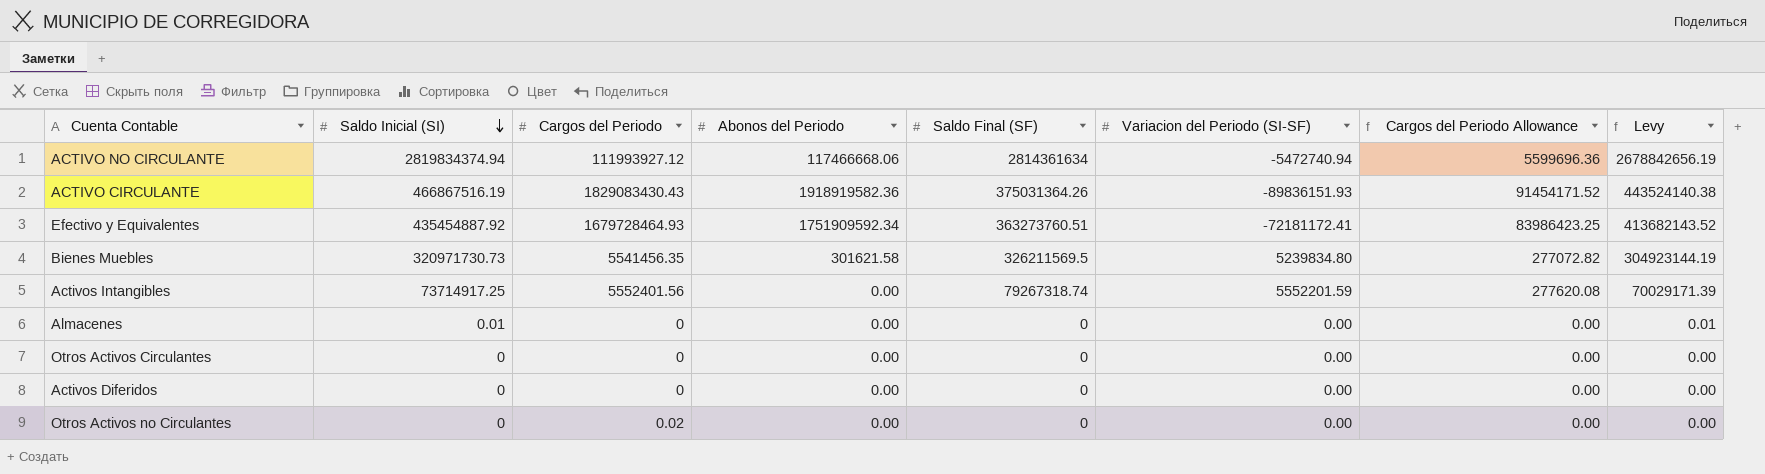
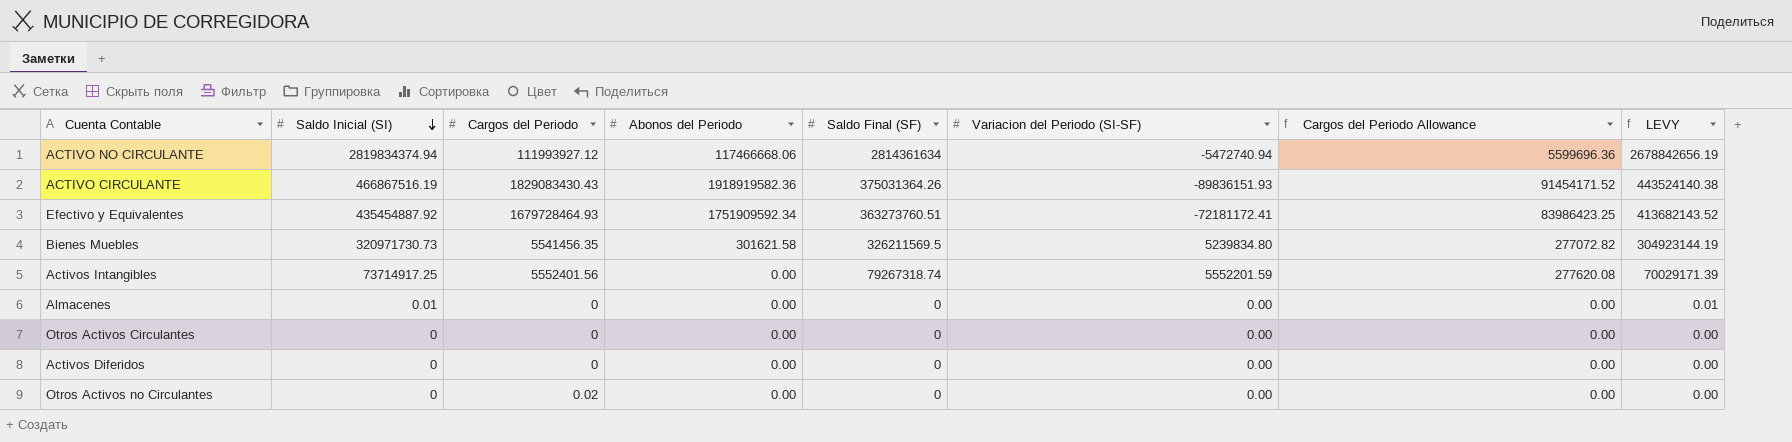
column name: Levy -> LEVY

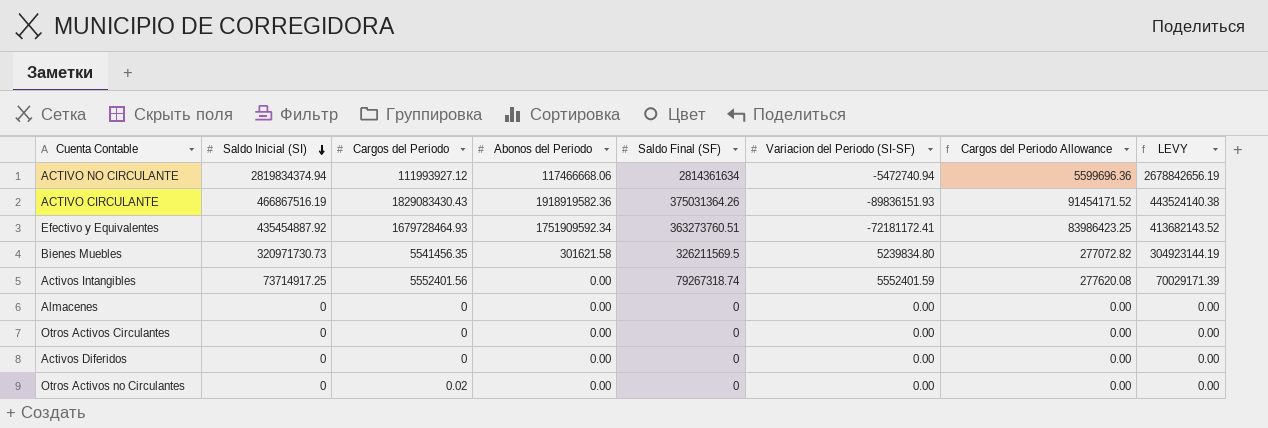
Activos Intangibles | Variacion del Periodo (SI-SF): 5552201.59 -> 5552401.59
Almacenes | Saldo Inicial (SI): 0.01 -> 0
Almacenes | LEVY: 0.01 -> 0.00

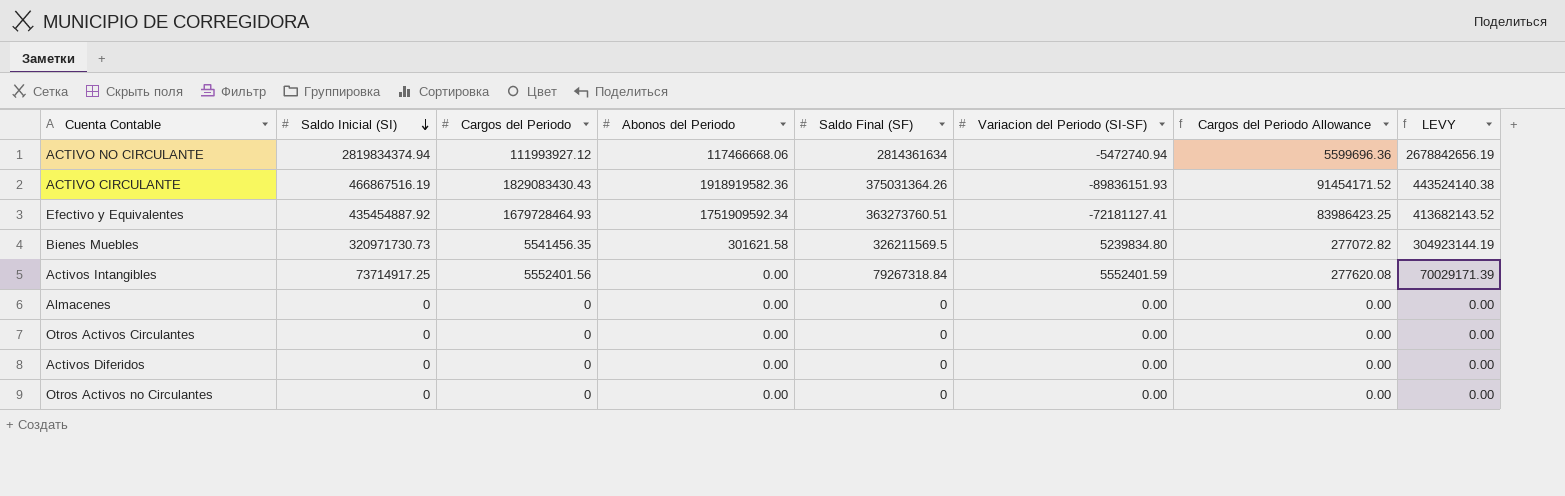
Efectivo y Equivalentes | Variacion del Periodo (SI-SF): -72181172.41 -> -72181127.41
Activos Intangibles | Saldo Final (SF): 79267318.74 -> 79267318.84
Otros Activos no Circulantes | Cargos del Periodo: 0.02 -> 0

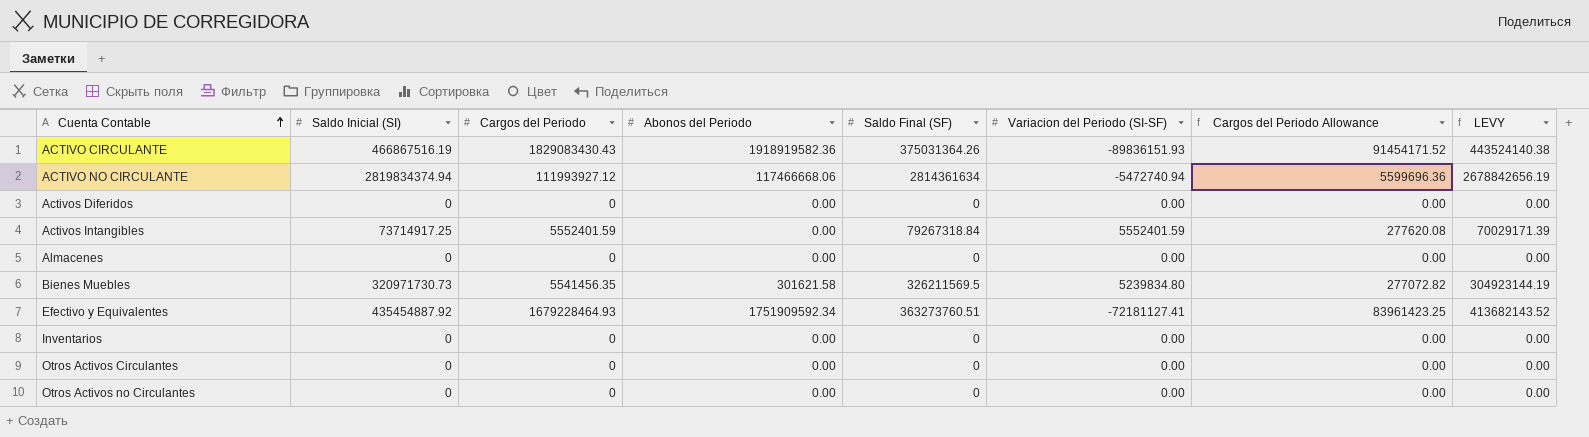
row order: Saldo Inicial (SI) descending -> Cuenta Contable ascending
Activos Intangibles | Cargos del Periodo: 5552401.56 -> 5552401.59
Efectivo y Equivalentes | Cargos del Periodo: 1679728464.93 -> 1679228464.93
Efectivo y Equivalentes | Cargos del Periodo Allowance: 83986423.25 -> 83961423.25
row Inventarios: none -> 0 | 0 | 0.00 | 0 | 0.00 | 0.00 | 0.00

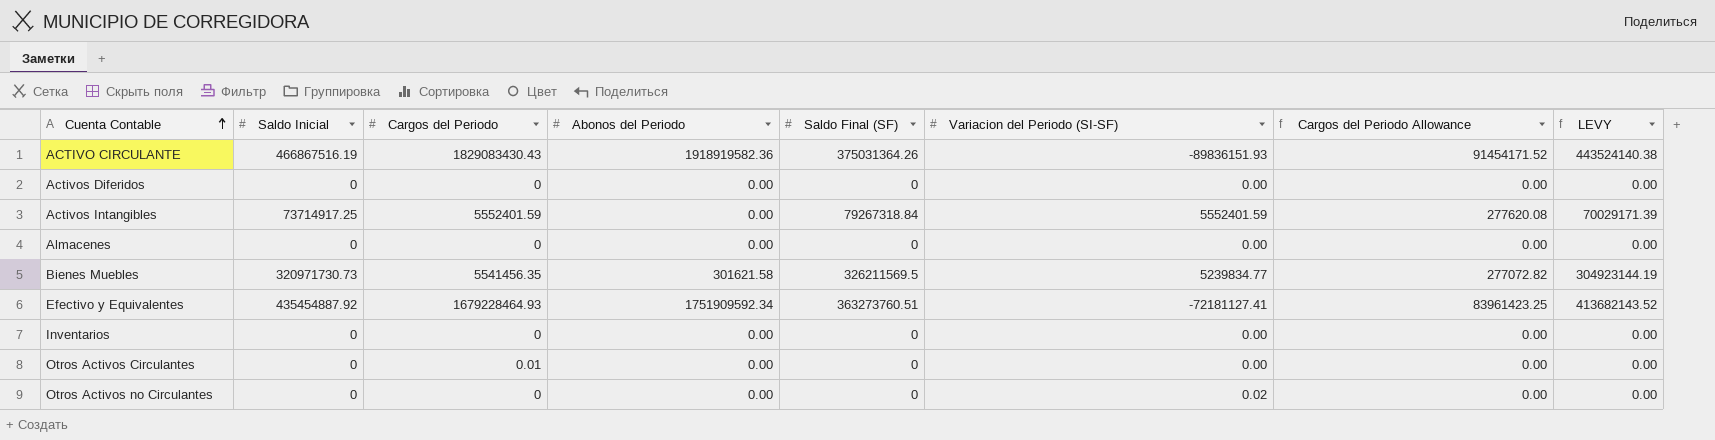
column name: Saldo Inicial (SI) -> Saldo Inicial
row ACTIVO NO CIRCULANTE: 2819834374.94 | 111993927.12 | 117466668.06 | 2814361634 | -5472740.94 | 5599696.36 | 2678842656.19 -> none
Bienes Muebles | Variacion del Periodo (SI-SF): 5239834.80 -> 5239834.77
Otros Activos Circulantes | Cargos del Periodo: 0 -> 0.01
Otros Activos no Circulantes | Variacion del Periodo (SI-SF): 0.00 -> 0.02

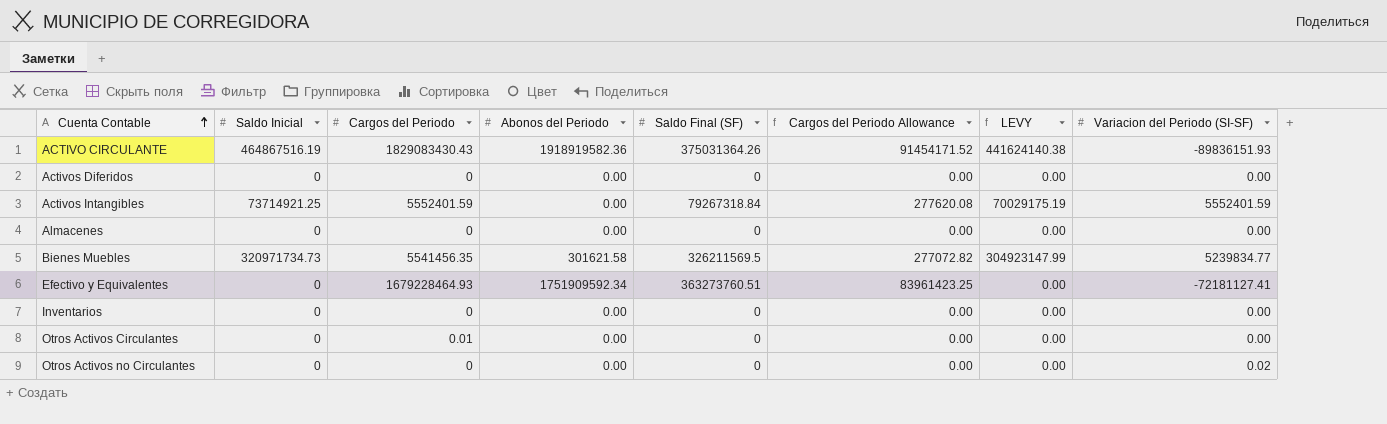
column Variacion del Periodo (SI-SF) | position: 6 -> 8
ACTIVO CIRCULANTE | Saldo Inicial: 466867516.19 -> 464867516.19
ACTIVO CIRCULANTE | LEVY: 443524140.38 -> 441624140.38
Activos Intangibles | Saldo Inicial: 73714917.25 -> 73714921.25
Activos Intangibles | LEVY: 70029171.39 -> 70029175.19
Bienes Muebles | Saldo Inicial: 320971730.73 -> 320971734.73
Bienes Muebles | LEVY: 304923144.19 -> 304923147.99
Efectivo y Equivalentes | Saldo Inicial: 435454887.92 -> 0
Efectivo y Equivalentes | LEVY: 413682143.52 -> 0.00

